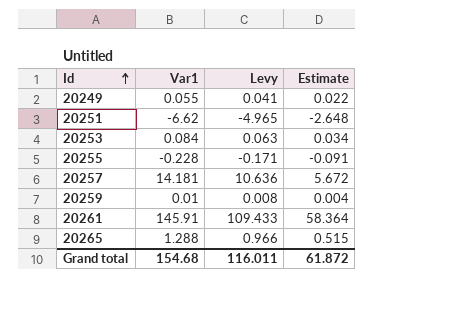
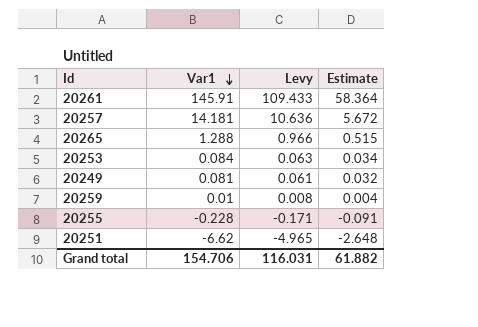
row order: Id ascending -> Var1 descending
20249 | Var1: 0.055 -> 0.081
20249 | Levy: 0.041 -> 0.061
20249 | Estimate: 0.022 -> 0.032
Grand total | Var1: 154.68 -> 154.706
Grand total | Levy: 116.011 -> 116.031
Grand total | Estimate: 61.872 -> 61.882

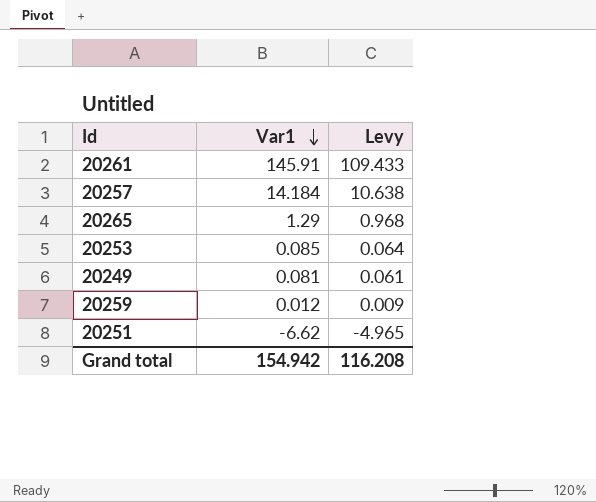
column Estimate | formula: [Var1] * 0.4 -> none
row 20255: -0.228 | -0.171 | -0.091 -> none
20257 | Var1: 14.181 -> 14.184
20257 | Levy: 10.636 -> 10.638
20265 | Var1: 1.288 -> 1.29
20265 | Levy: 0.966 -> 0.968
20253 | Var1: 0.084 -> 0.085
20253 | Levy: 0.063 -> 0.064
20259 | Var1: 0.01 -> 0.012
20259 | Levy: 0.008 -> 0.009
Grand total | Var1: 154.706 -> 154.942
Grand total | Levy: 116.031 -> 116.208

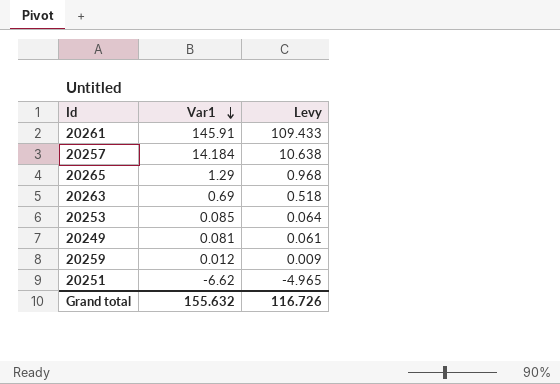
row 20263: none -> 0.69 | 0.518
Grand total | Var1: 154.942 -> 155.632
Grand total | Levy: 116.208 -> 116.726

